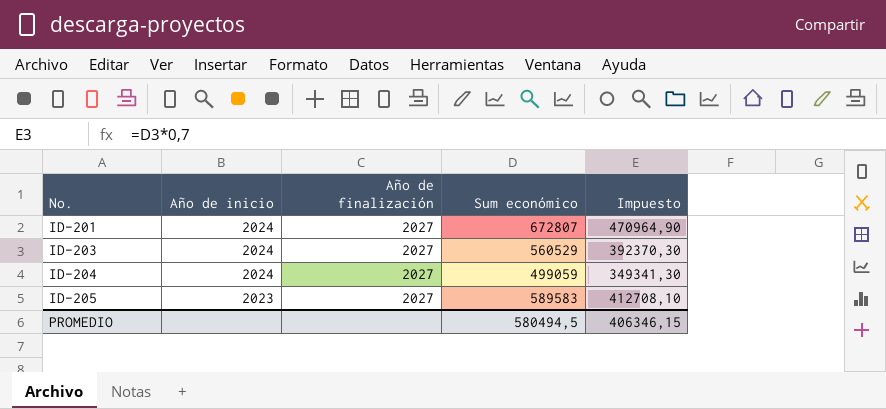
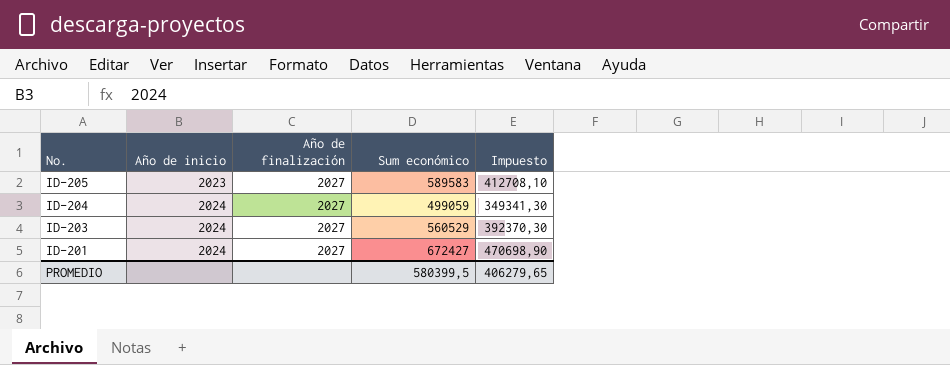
row order: No. ascending -> No. descending
ID-201 | Sum económico: 672807 -> 672427
ID-201 | Impuesto: 470964,90 -> 470698,90
PROMEDIO | Sum económico: 580494,5 -> 580399,5
PROMEDIO | Impuesto: 406346,15 -> 406279,65

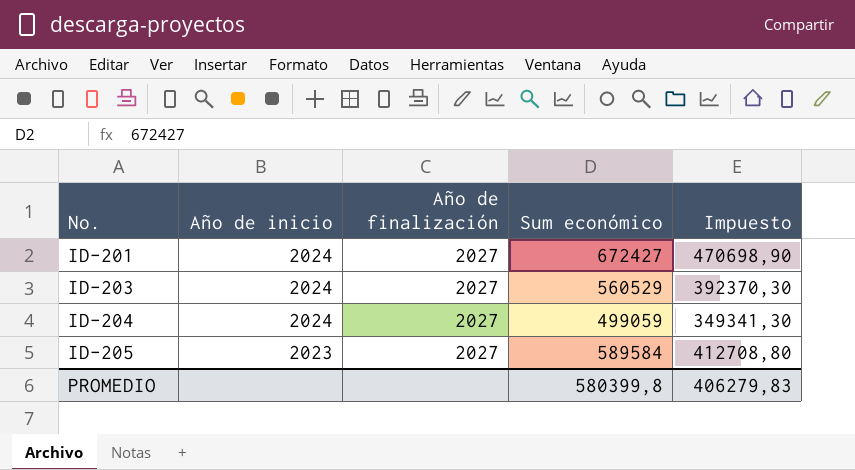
row order: No. descending -> No. ascending
ID-205 | Sum económico: 589583 -> 589584
ID-205 | Impuesto: 412708,10 -> 412708,80
PROMEDIO | Sum económico: 580399,5 -> 580399,8
PROMEDIO | Impuesto: 406279,65 -> 406279,83

